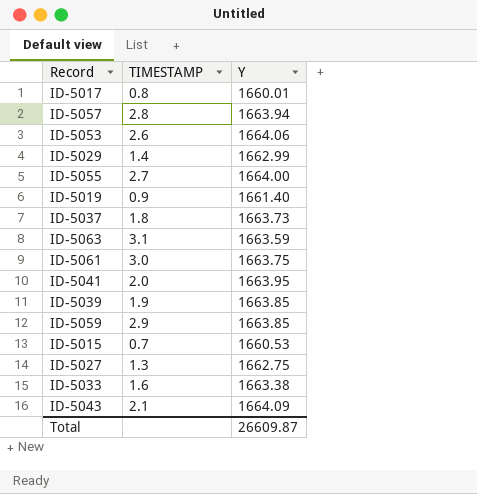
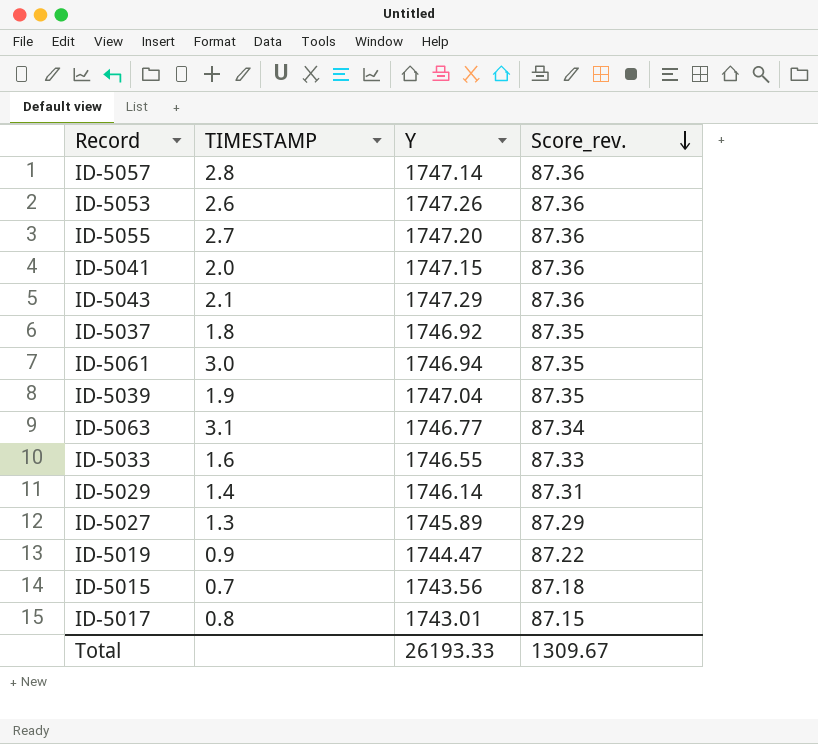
row order: none -> Score_rev. descending
column Score_rev. | formula: none -> [Y] * 0.05
row ID-5059: 2.9 | 1663.85 -> none
ID-5057 | Y: 1663.94 -> 1747.14
ID-5053 | Y: 1664.06 -> 1747.26
ID-5055 | Y: 1664.00 -> 1747.20
ID-5041 | Y: 1663.95 -> 1747.15
ID-5043 | Y: 1664.09 -> 1747.29
ID-5037 | Y: 1663.73 -> 1746.92
ID-5061 | Y: 1663.75 -> 1746.94
ID-5039 | Y: 1663.85 -> 1747.04
ID-5063 | Y: 1663.59 -> 1746.77
ID-5033 | Y: 1663.38 -> 1746.55
ID-5029 | Y: 1662.99 -> 1746.14
ID-5027 | Y: 1662.75 -> 1745.89
ID-5019 | Y: 1661.40 -> 1744.47
ID-5015 | Y: 1660.53 -> 1743.56
ID-5017 | Y: 1660.01 -> 1743.01
Total | Y: 26609.87 -> 26193.33

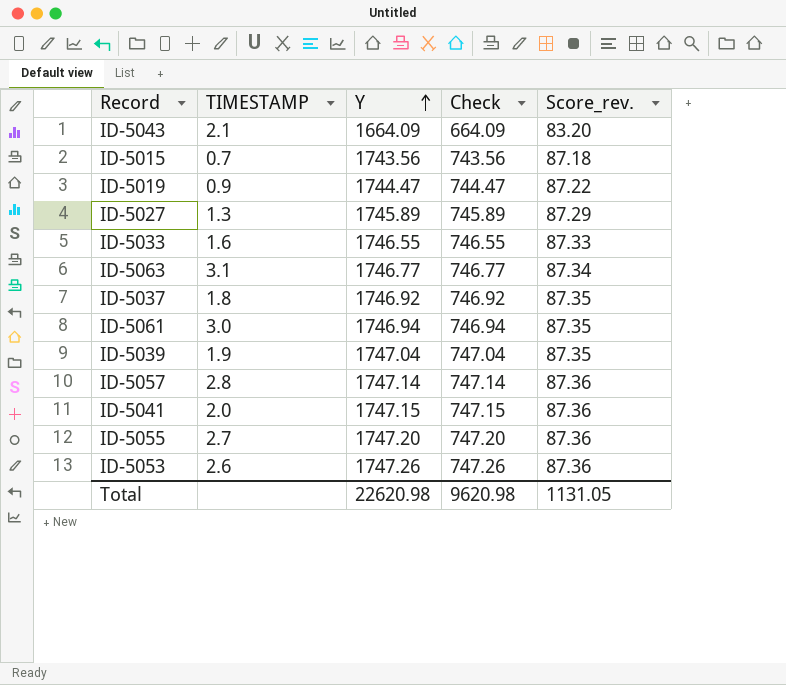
row order: Score_rev. descending -> Y ascending
column Check | formula: none -> [Y] - 1000
row ID-5029: 1.4 | 1746.14 | 87.31 -> none
row ID-5017: 0.8 | 1743.01 | 87.15 -> none
ID-5043 | Y: 1747.29 -> 1664.09
ID-5043 | Score_rev.: 87.36 -> 83.20
Total | Y: 26193.33 -> 22620.98
Total | Score_rev.: 1309.67 -> 1131.05

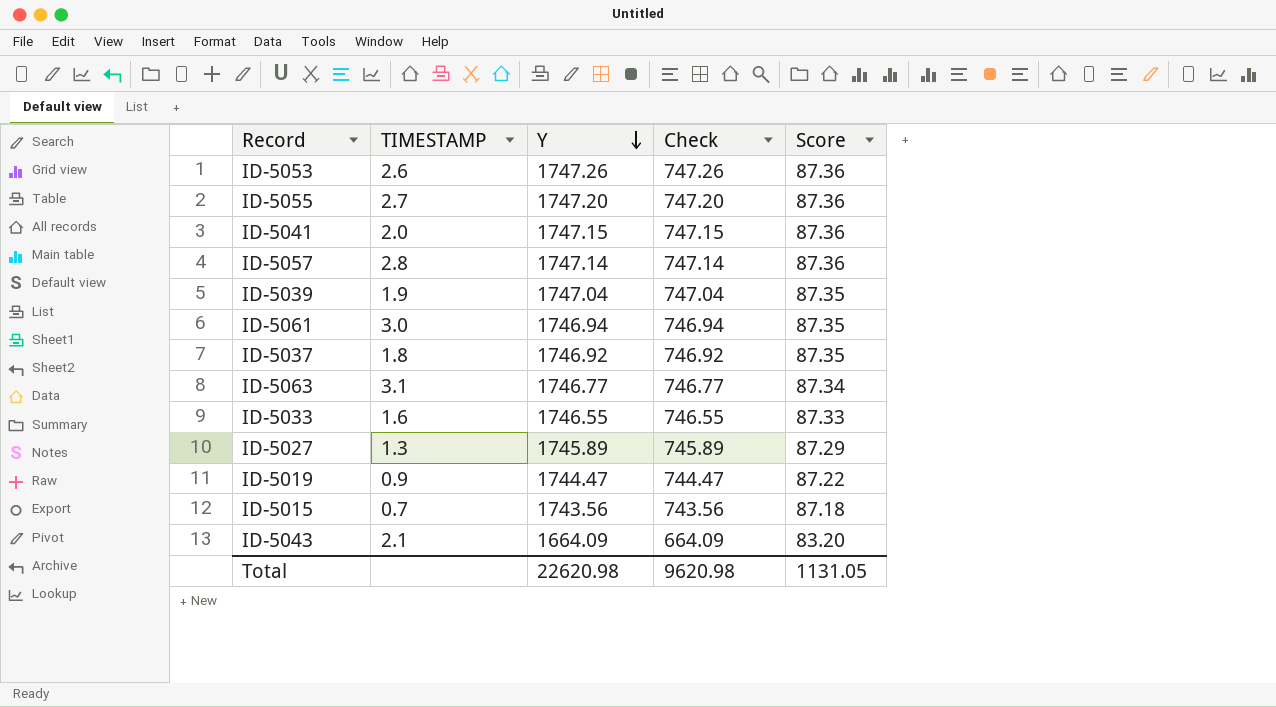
row order: Y ascending -> Y descending
column name: Score_rev. -> Score

